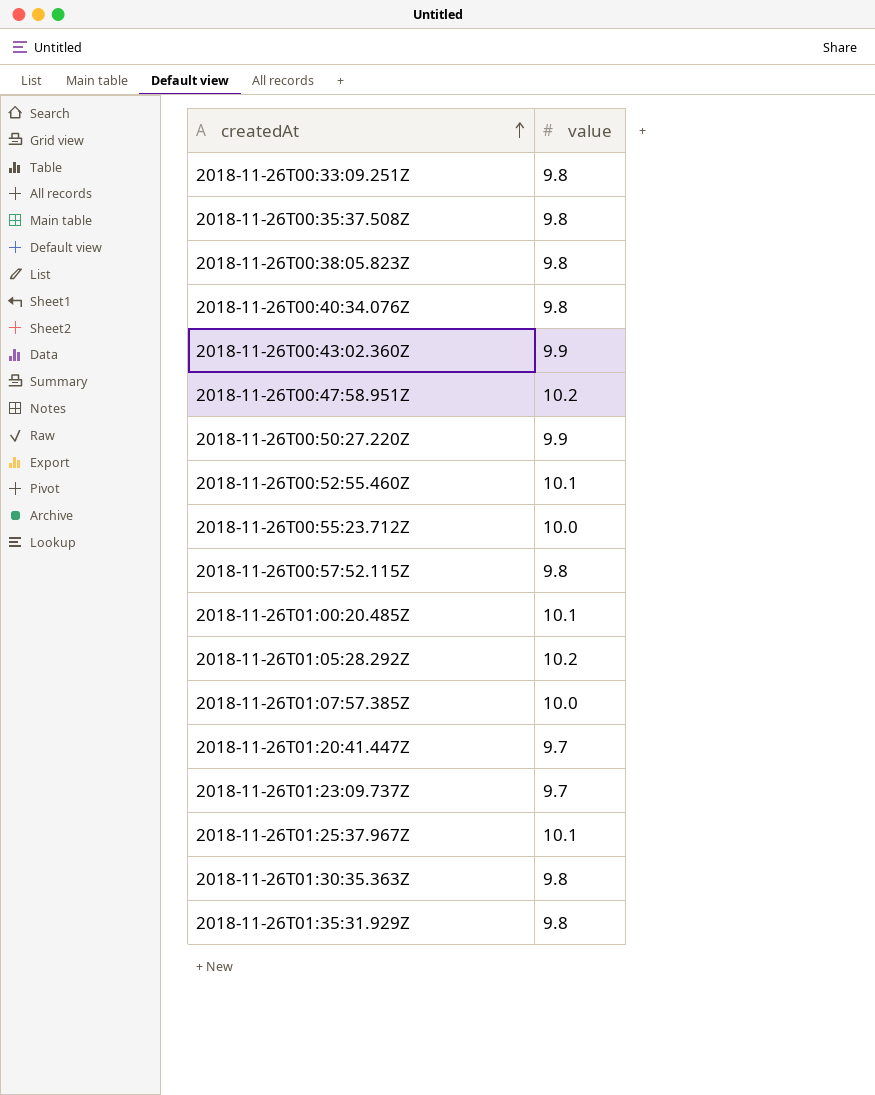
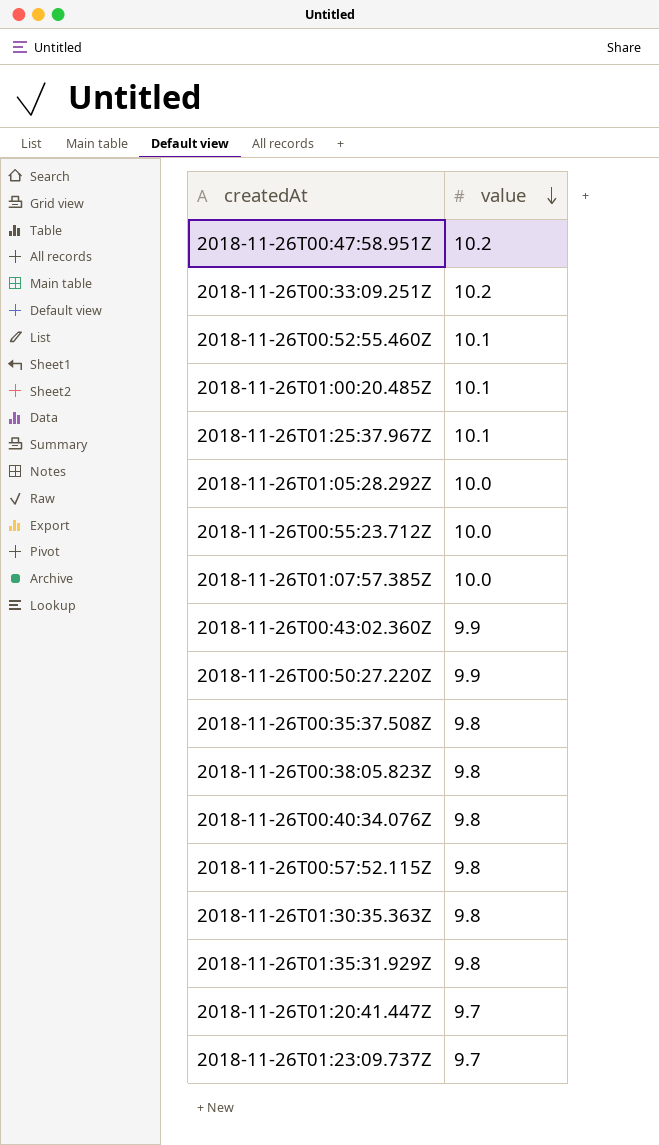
row order: createdAt ascending -> value descending
2018-11-26T00:33:09.251Z | value: 9.8 -> 10.2
2018-11-26T01:05:28.292Z | value: 10.2 -> 10.0

